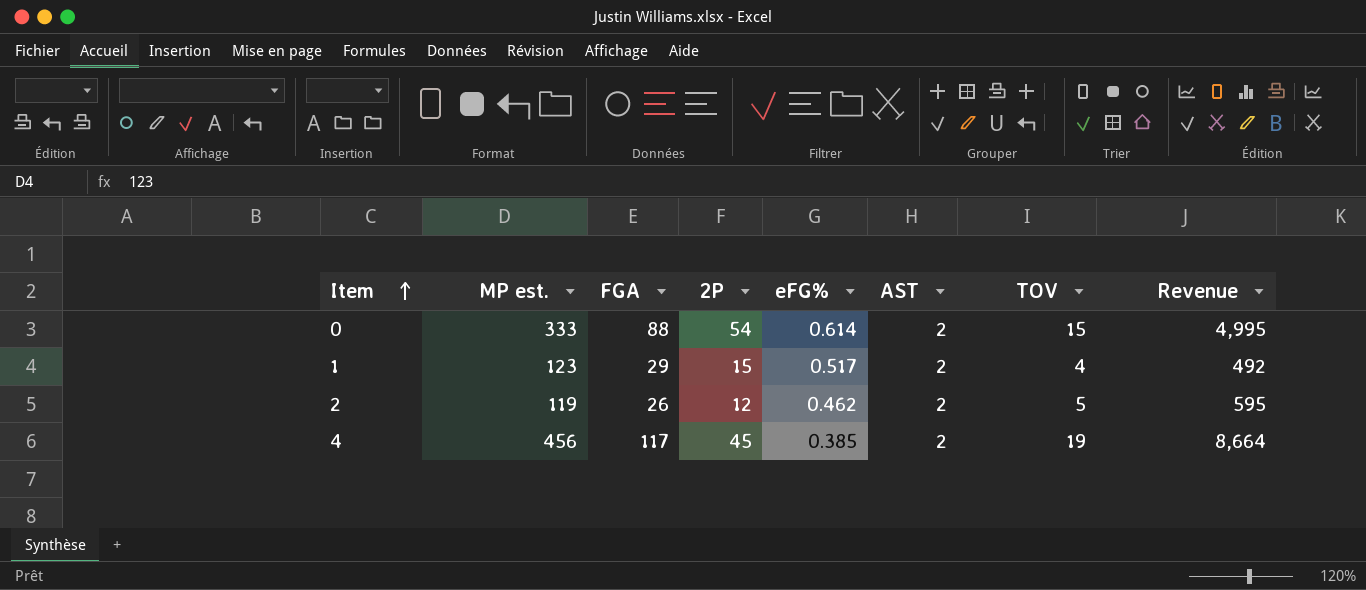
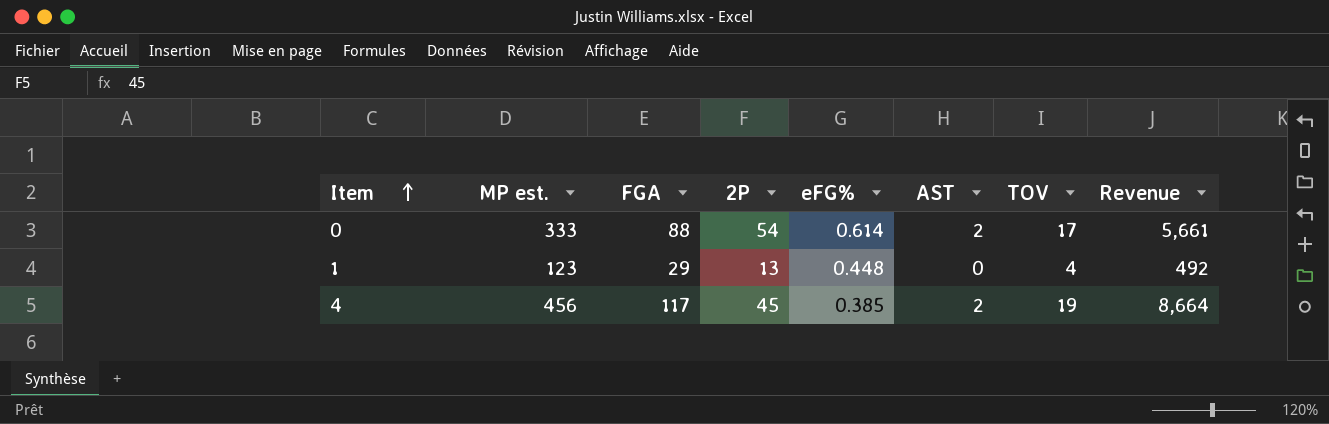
row 2: 119 | 26 | 12 | 0.462 | 2 | 5 | 595 -> none
0 | TOV: 15 -> 17
0 | Revenue: 4,995 -> 5,661
1 | 2P: 15 -> 13
1 | eFG%: 0.517 -> 0.448
1 | AST: 2 -> 0

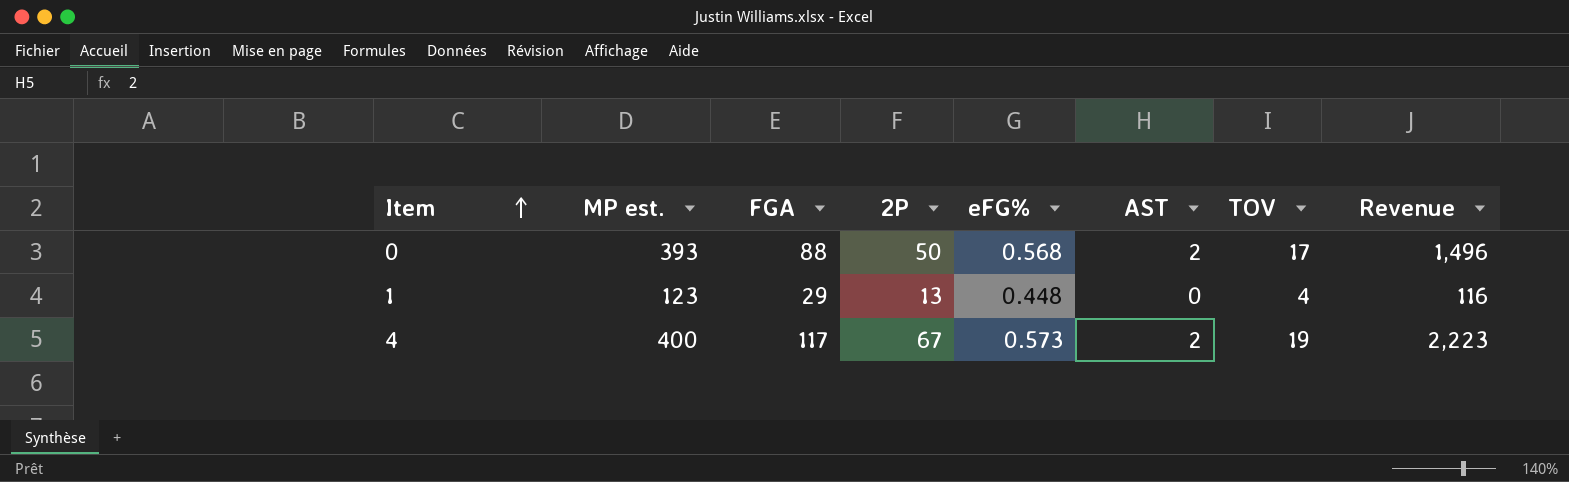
column Revenue | formula: [MP est.] * [TOV] -> [FGA] * [TOV]
0 | MP est.: 333 -> 393
0 | 2P: 54 -> 50
0 | eFG%: 0.614 -> 0.568
4 | MP est.: 456 -> 400
4 | 2P: 45 -> 67
4 | eFG%: 0.385 -> 0.573

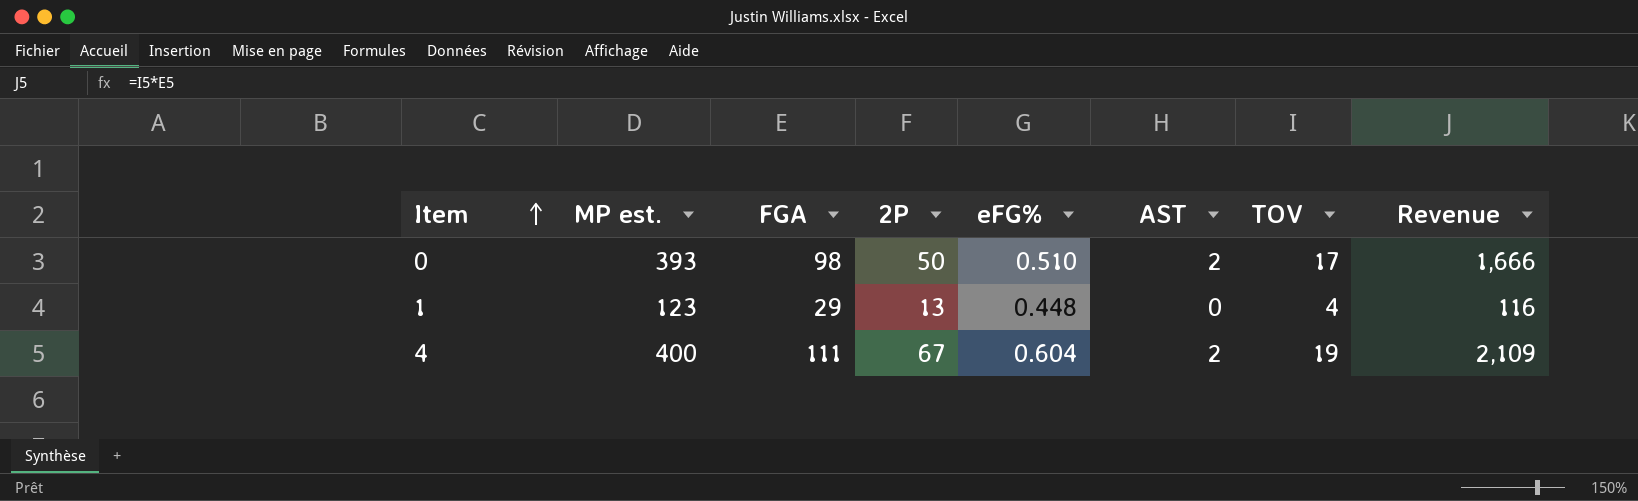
0 | FGA: 88 -> 98
0 | eFG%: 0.568 -> 0.510
0 | Revenue: 1,496 -> 1,666
4 | FGA: 117 -> 111
4 | eFG%: 0.573 -> 0.604
4 | Revenue: 2,223 -> 2,109

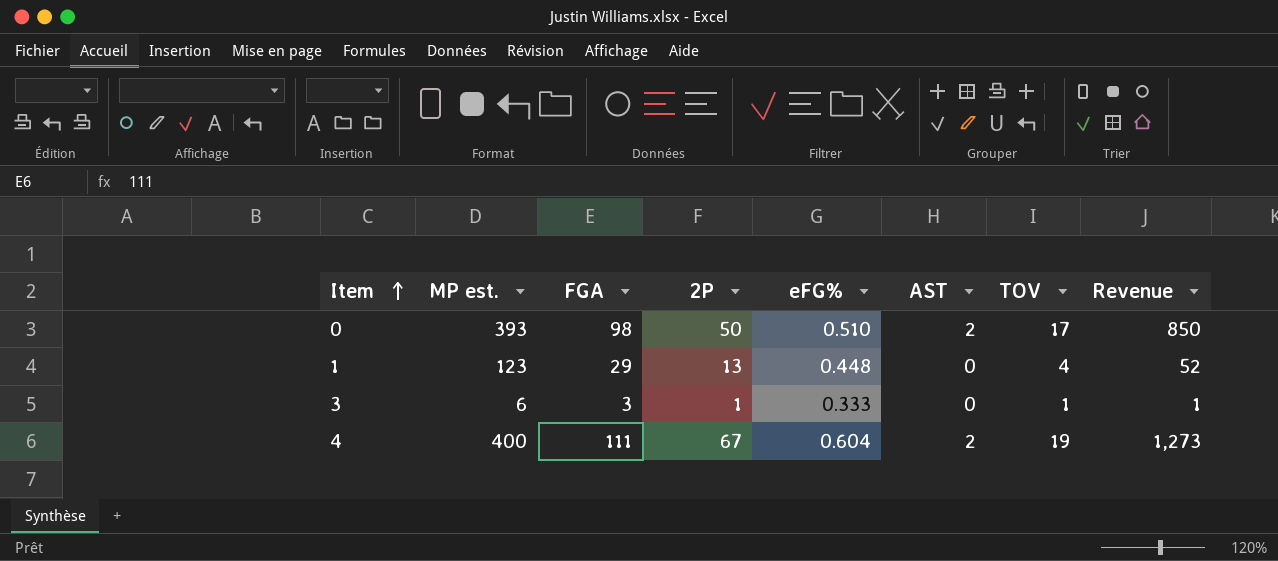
column Revenue | formula: [FGA] * [TOV] -> [2P] * [TOV]
row 3: none -> 6 | 3 | 1 | 0.333 | 0 | 1 | 1

